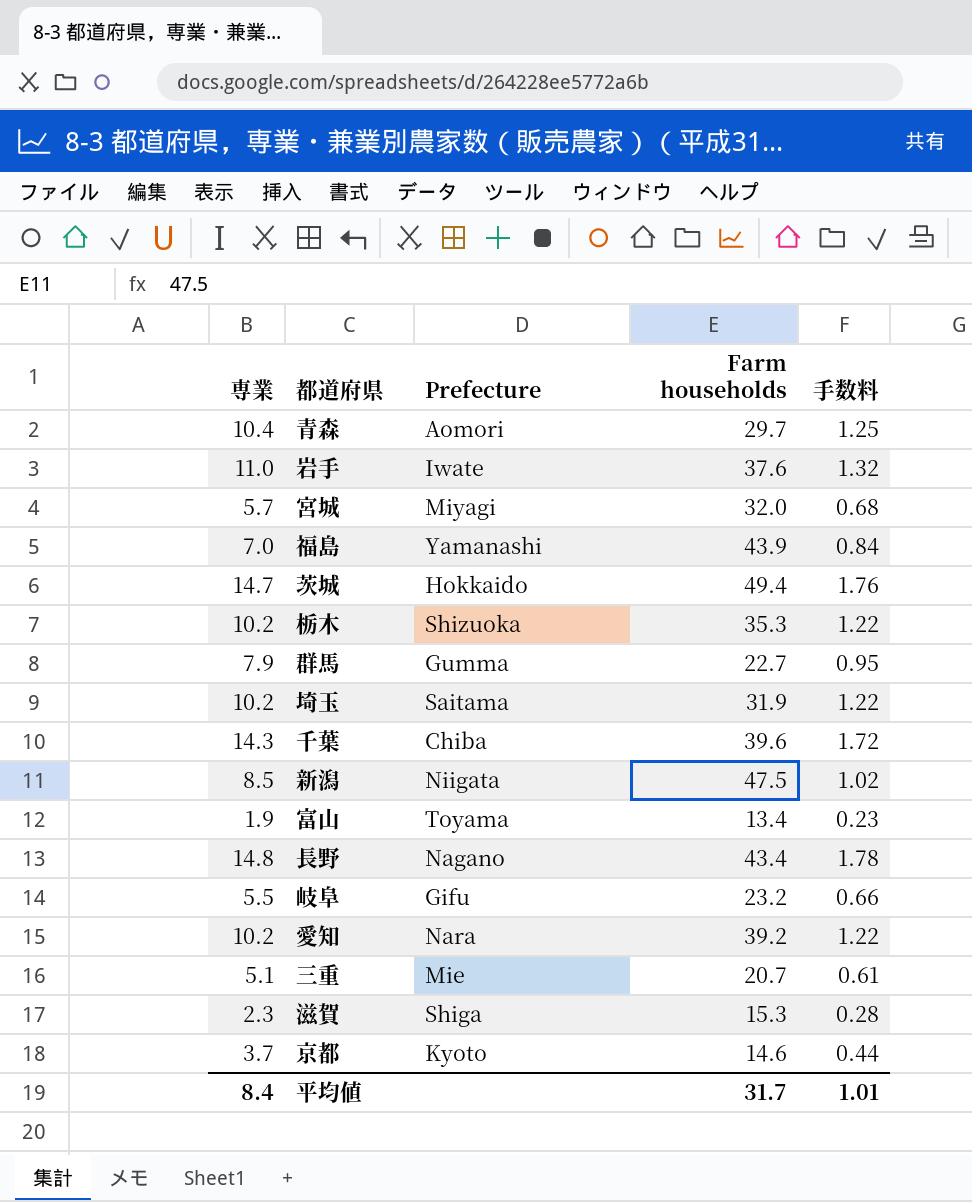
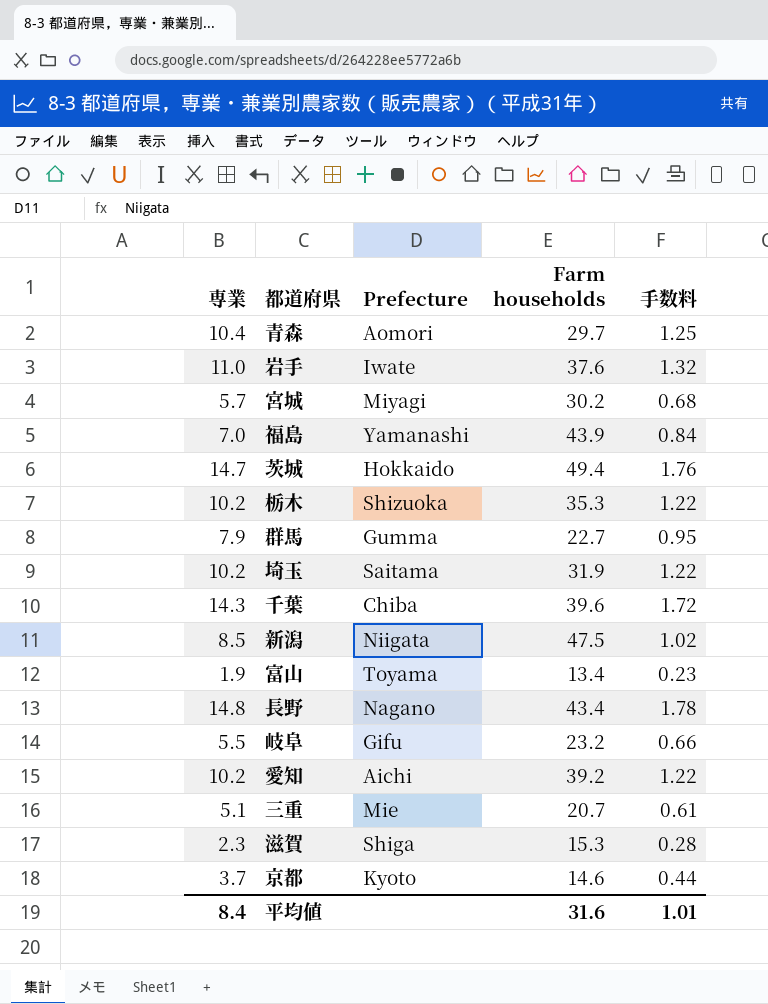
宮城 | Farm households: 32.0 -> 30.2
愛知 | Prefecture: Nara -> Aichi
平均値 | Farm households: 31.7 -> 31.6

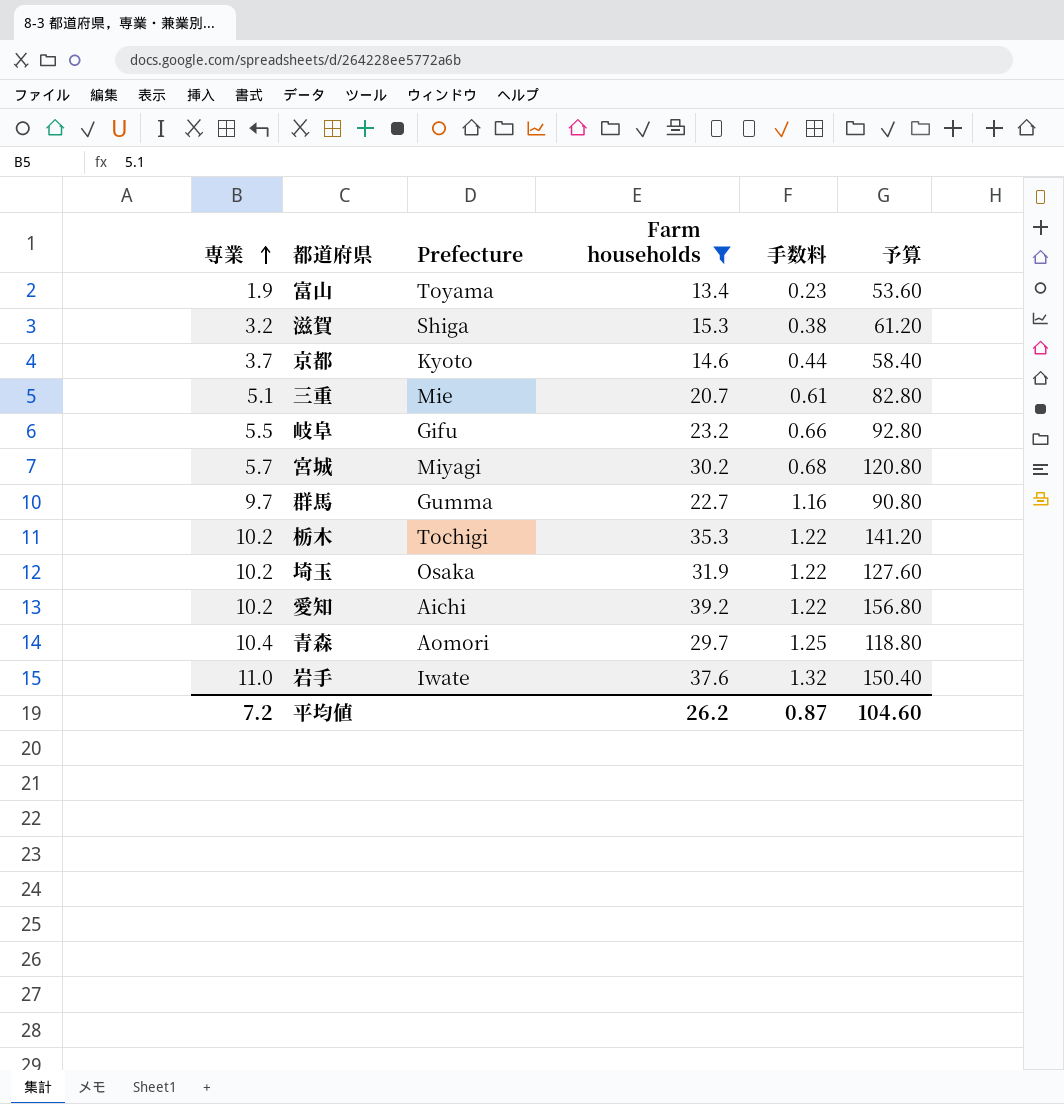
filter: none -> Farm households <= 39.2
row order: none -> 専業 ascending
column 予算 | formula: none -> [Farm households] * 4
滋賀 | 専業: 2.3 -> 3.2
滋賀 | 手数料: 0.28 -> 0.38
群馬 | 専業: 7.9 -> 9.7
群馬 | 手数料: 0.95 -> 1.16
栃木 | Prefecture: Shizuoka -> Tochigi
埼玉 | Prefecture: Saitama -> Osaka
平均値 | 専業: 8.4 -> 7.2
平均値 | Farm households: 31.6 -> 26.2
平均値 | 手数料: 1.01 -> 0.87

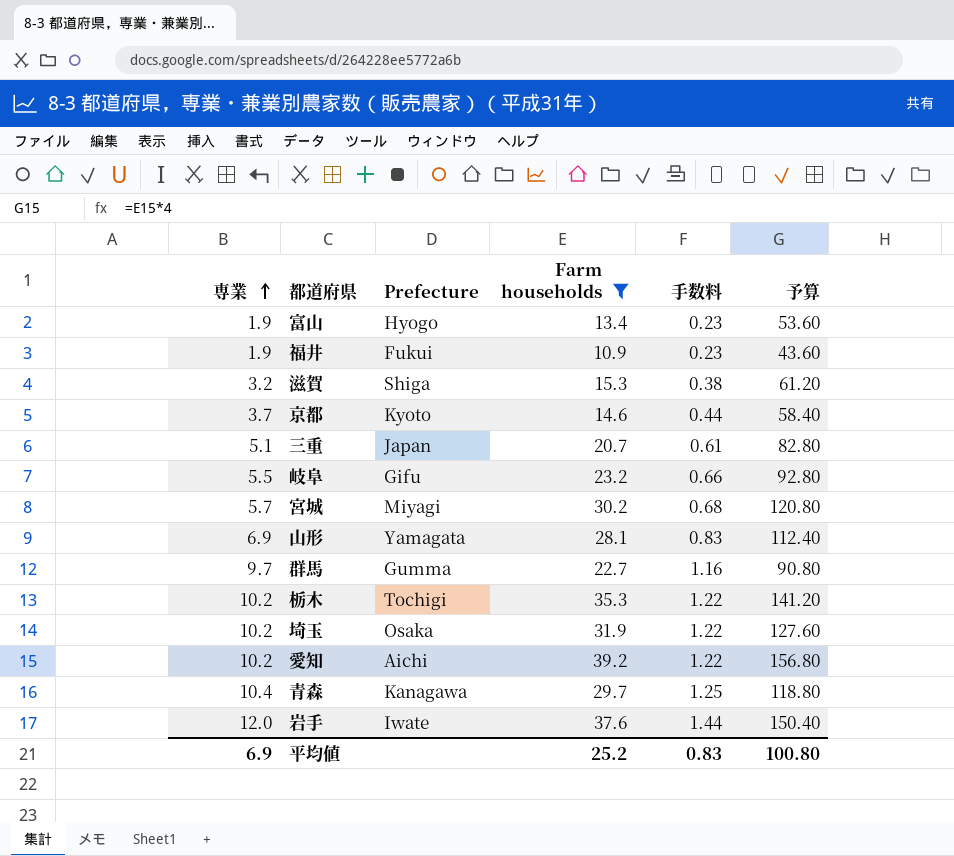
富山 | Prefecture: Toyama -> Hyogo
row 福井: none -> 1.9 | Fukui | 10.9 | 0.23 | 43.60
三重 | Prefecture: Mie -> Japan
row 山形: none -> 6.9 | Yamagata | 28.1 | 0.83 | 112.40
青森 | Prefecture: Aomori -> Kanagawa
岩手 | 専業: 11.0 -> 12.0
岩手 | 手数料: 1.32 -> 1.44
平均値 | 専業: 7.2 -> 6.9
平均値 | Farm households: 26.2 -> 25.2
平均値 | 手数料: 0.87 -> 0.83
平均値 | 予算: 104.60 -> 100.80

